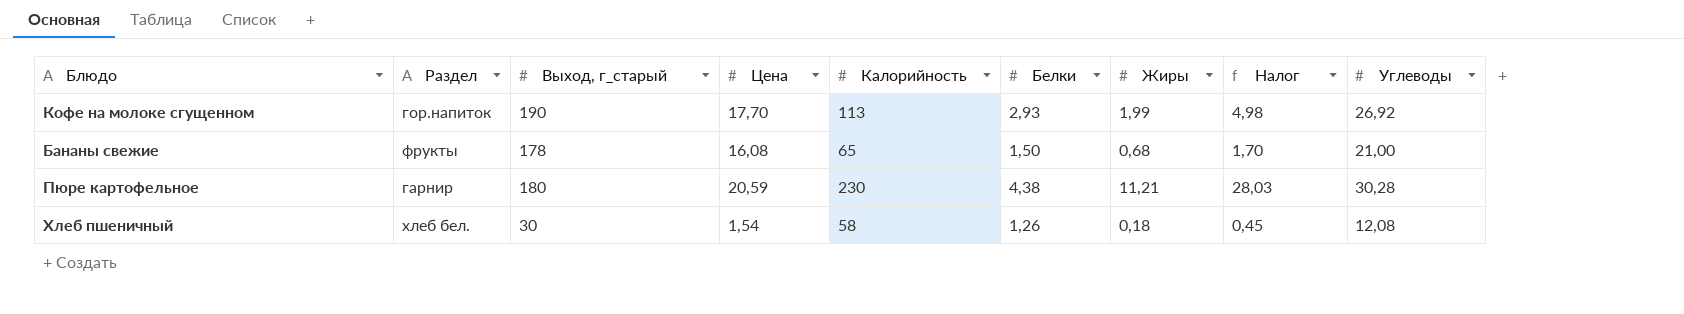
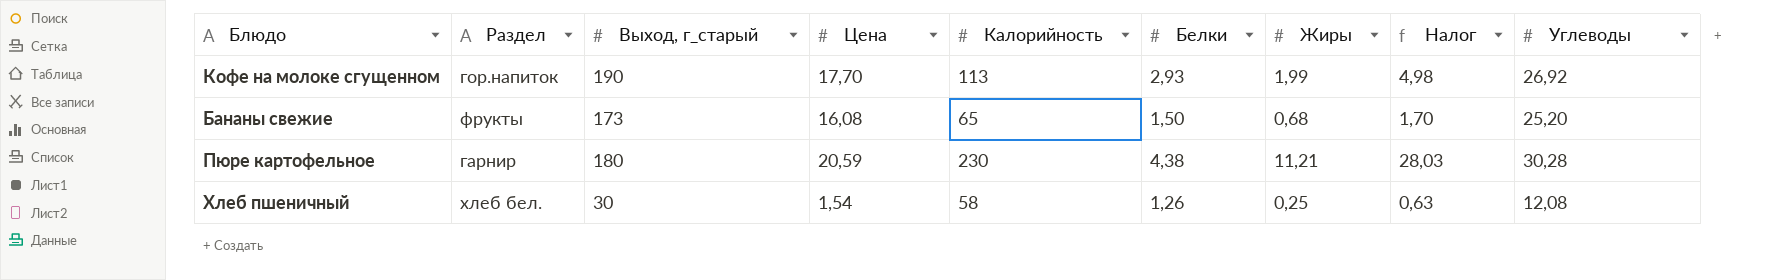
Бананы свежие | Выход, г_старый: 178 -> 173
Бананы свежие | Углеводы: 21,00 -> 25,20
Хлеб пшеничный | Жиры: 0,18 -> 0,25
Хлеб пшеничный | Налог: 0,45 -> 0,63

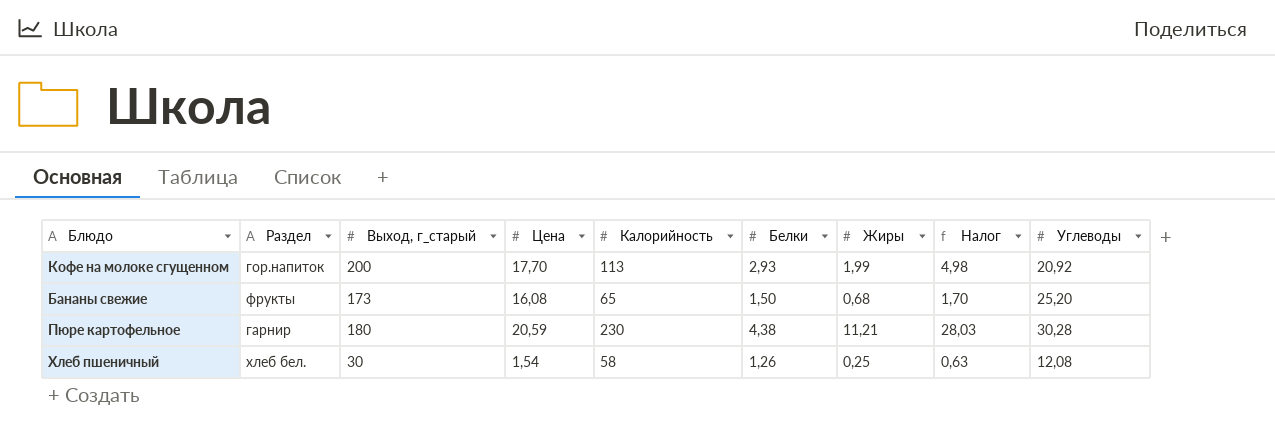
Кофе на молоке сгущенном | Выход, г_старый: 190 -> 200
Кофе на молоке сгущенном | Углеводы: 26,92 -> 20,92

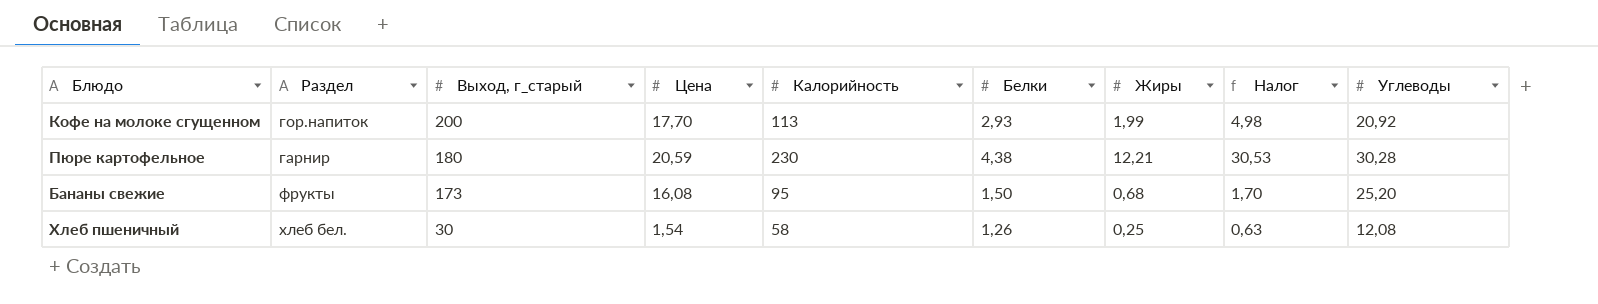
row order: none -> Выход, г_старый descending
Пюре картофельное | Жиры: 11,21 -> 12,21
Пюре картофельное | Налог: 28,03 -> 30,53
Бананы свежие | Калорийность: 65 -> 95

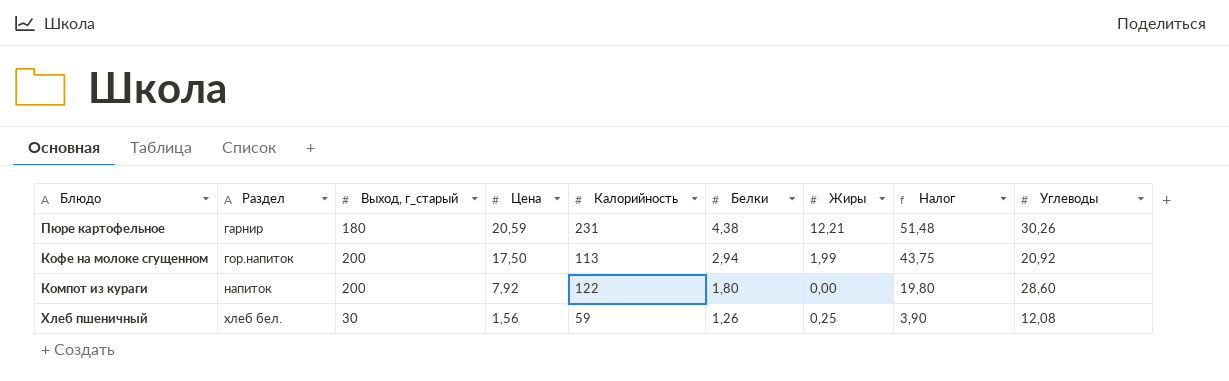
row order: Выход, г_старый descending -> Раздел ascending
column Налог | formula: [Жиры] * 2,5 -> [Цена] * 2,5
row Бананы свежие: фрукты | 173 | 16,08 | 95 | 1,50 | 0,68 | 1,70 | 25,20 -> none
Пюре картофельное | Калорийность: 230 -> 231
Пюре картофельное | Углеводы: 30,28 -> 30,26
Кофе на молоке сгущенном | Цена: 17,70 -> 17,50
Кофе на молоке сгущенном | Белки: 2,93 -> 2,94
row Компот из кураги: none -> напиток | 200 | 7,92 | 122 | 1,80 | 0,00 | 19,80 | 28,60
Хлеб пшеничный | Цена: 1,54 -> 1,56
Хлеб пшеничный | Калорийность: 58 -> 59

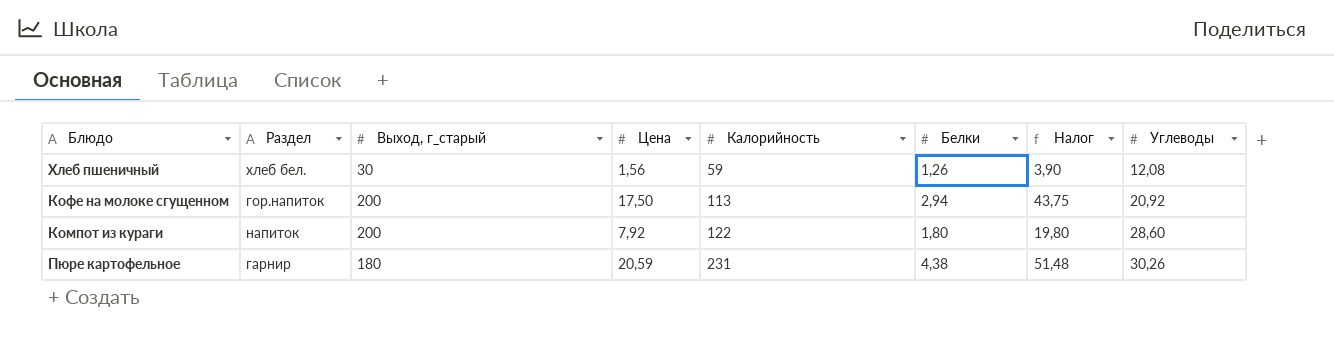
row order: Раздел ascending -> Калорийность ascending
column Жиры | position: 7 -> none

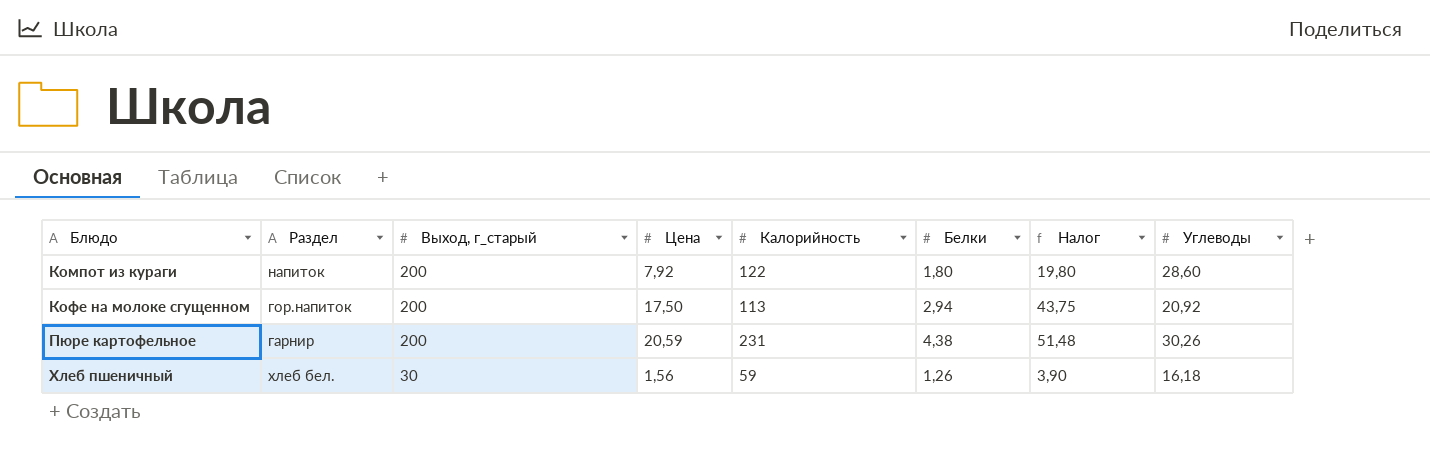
row order: Калорийность ascending -> Блюдо ascending
Пюре картофельное | Выход, г_старый: 180 -> 200
Хлеб пшеничный | Углеводы: 12,08 -> 16,18

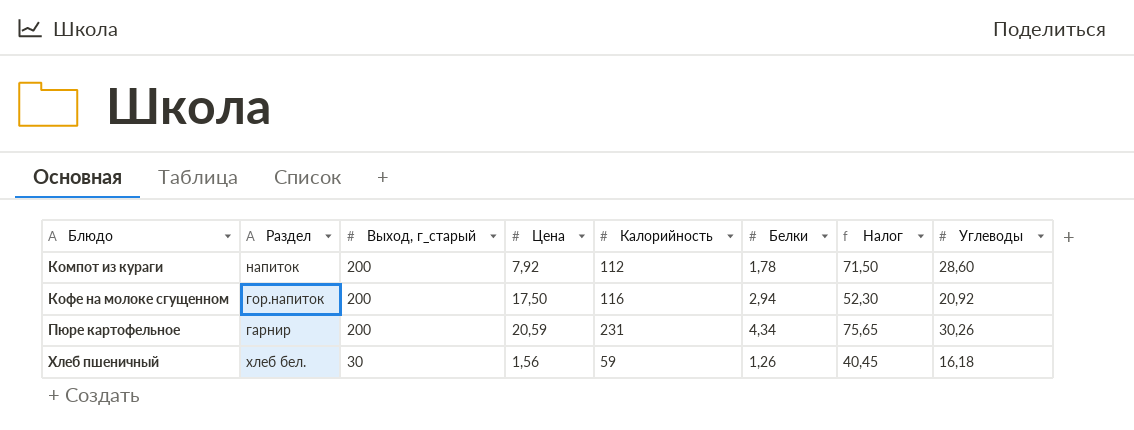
column Налог | formula: [Цена] * 2,5 -> [Углеводы] * 2,5
Компот из кураги | Калорийность: 122 -> 112
Компот из кураги | Белки: 1,80 -> 1,78
Кофе на молоке сгущенном | Калорийность: 113 -> 116
Пюре картофельное | Белки: 4,38 -> 4,34

